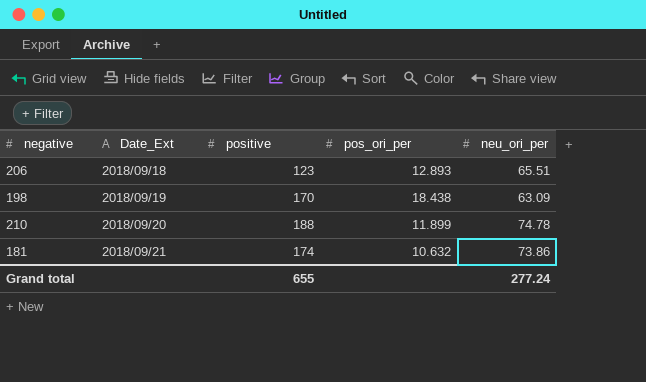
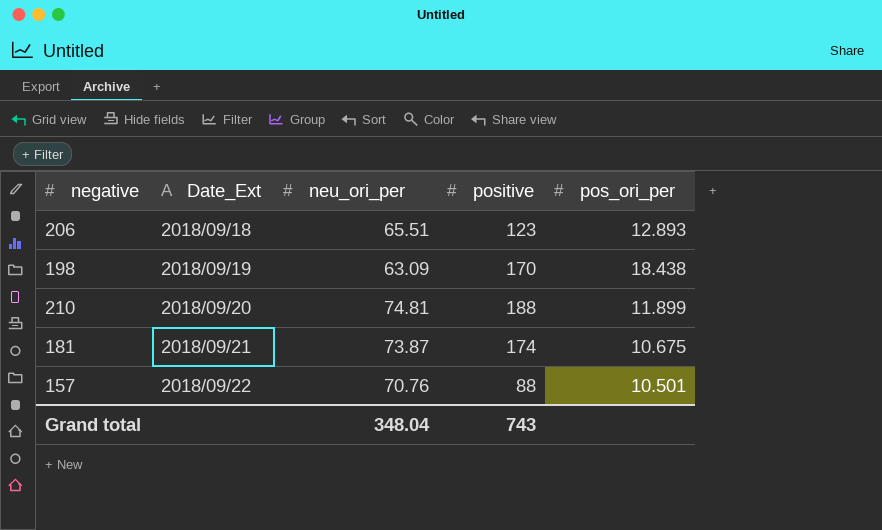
column neu_ori_per | position: 5 -> 3
210 | neu_ori_per: 74.78 -> 74.81
181 | neu_ori_per: 73.86 -> 73.87
181 | pos_ori_per: 10.632 -> 10.675
row 157: none -> 2018/09/22 | 70.76 | 88 | 10.501
Grand total | neu_ori_per: 277.24 -> 348.04
Grand total | positive: 655 -> 743

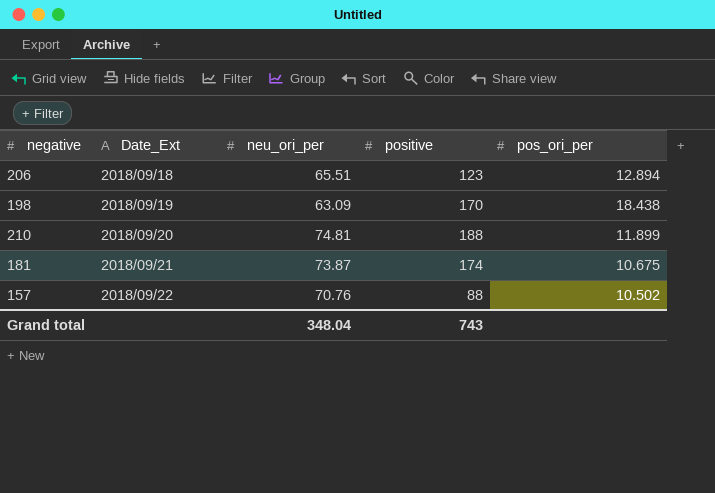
206 | pos_ori_per: 12.893 -> 12.894
157 | pos_ori_per: 10.501 -> 10.502

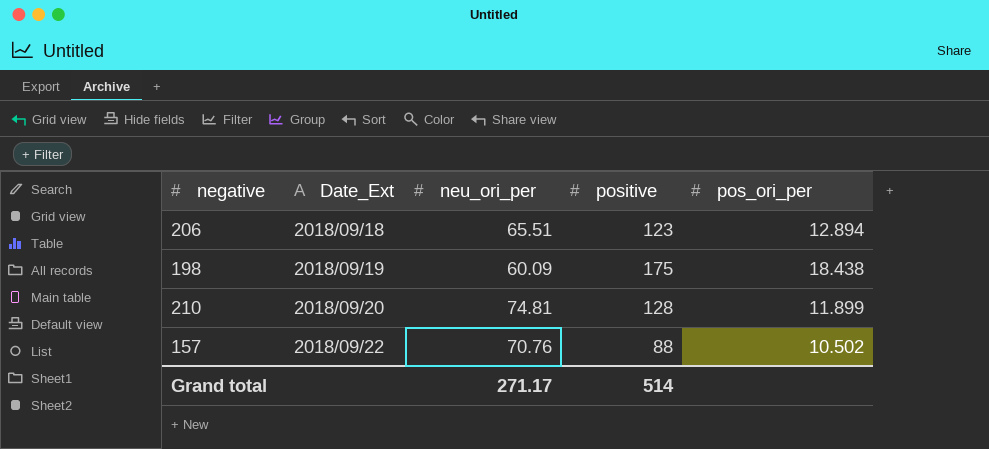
row 181: 2018/09/21 | 73.87 | 174 | 10.675 -> none
198 | neu_ori_per: 63.09 -> 60.09
198 | positive: 170 -> 175
210 | positive: 188 -> 128
Grand total | neu_ori_per: 348.04 -> 271.17
Grand total | positive: 743 -> 514

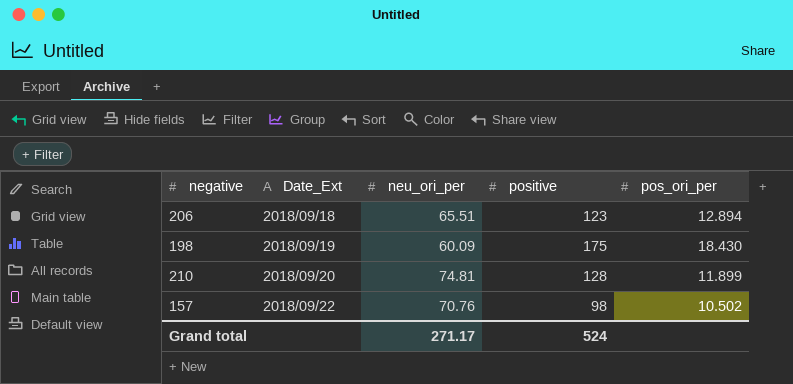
198 | pos_ori_per: 18.438 -> 18.430
157 | positive: 88 -> 98
Grand total | positive: 514 -> 524

